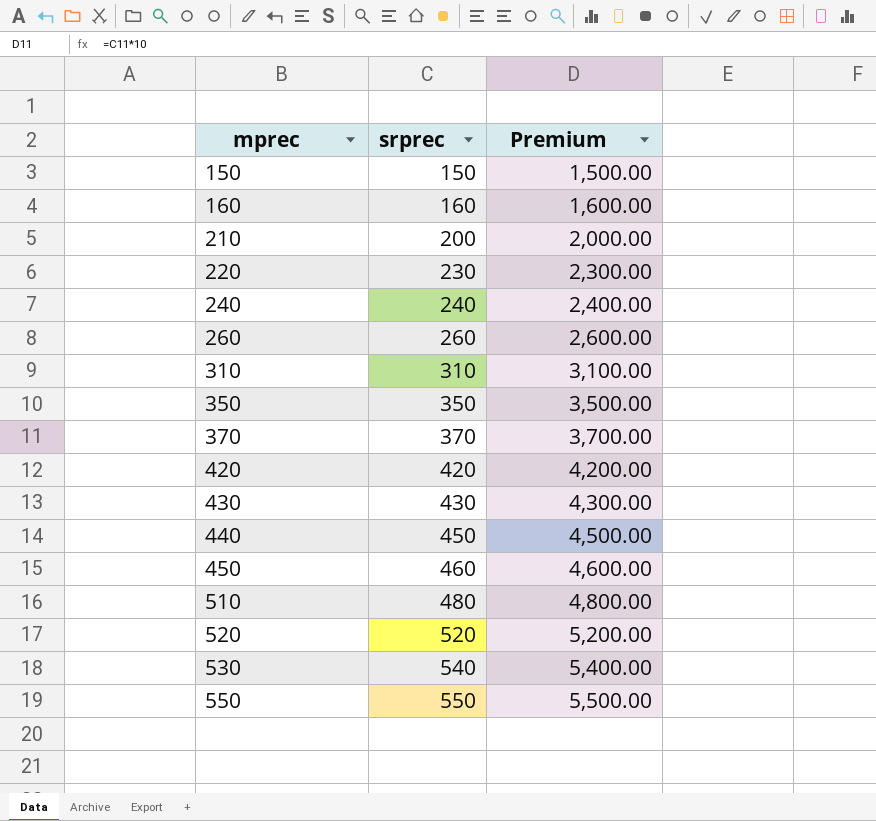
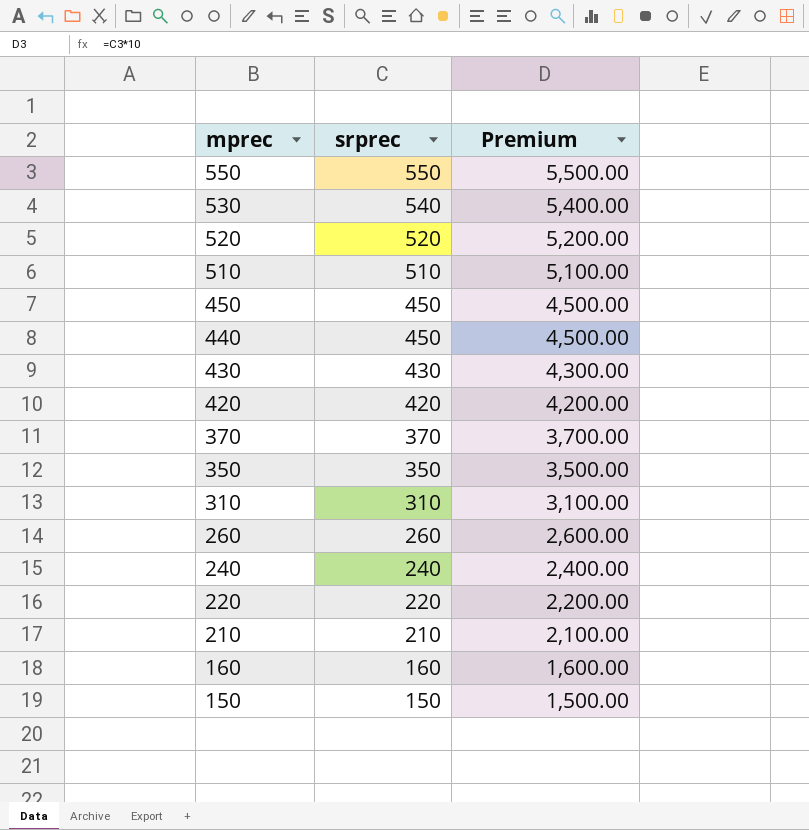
row order: mprec ascending -> mprec descending
510 | srprec: 480 -> 510
510 | Premium: 4,800.00 -> 5,100.00
450 | srprec: 460 -> 450
450 | Premium: 4,600.00 -> 4,500.00
220 | srprec: 230 -> 220
220 | Premium: 2,300.00 -> 2,200.00
210 | srprec: 200 -> 210
210 | Premium: 2,000.00 -> 2,100.00

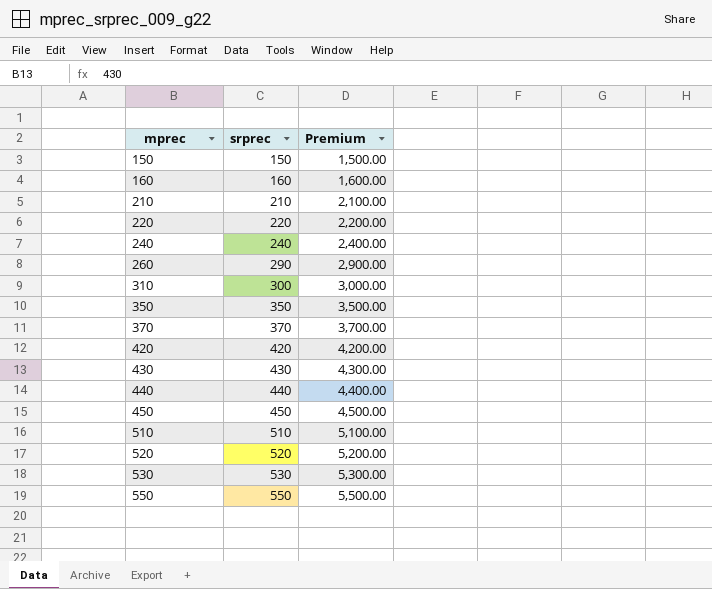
row order: mprec descending -> mprec ascending
260 | srprec: 260 -> 290
260 | Premium: 2,600.00 -> 2,900.00
310 | srprec: 310 -> 300
310 | Premium: 3,100.00 -> 3,000.00
440 | srprec: 450 -> 440
440 | Premium: 4,500.00 -> 4,400.00
530 | srprec: 540 -> 530
530 | Premium: 5,400.00 -> 5,300.00

